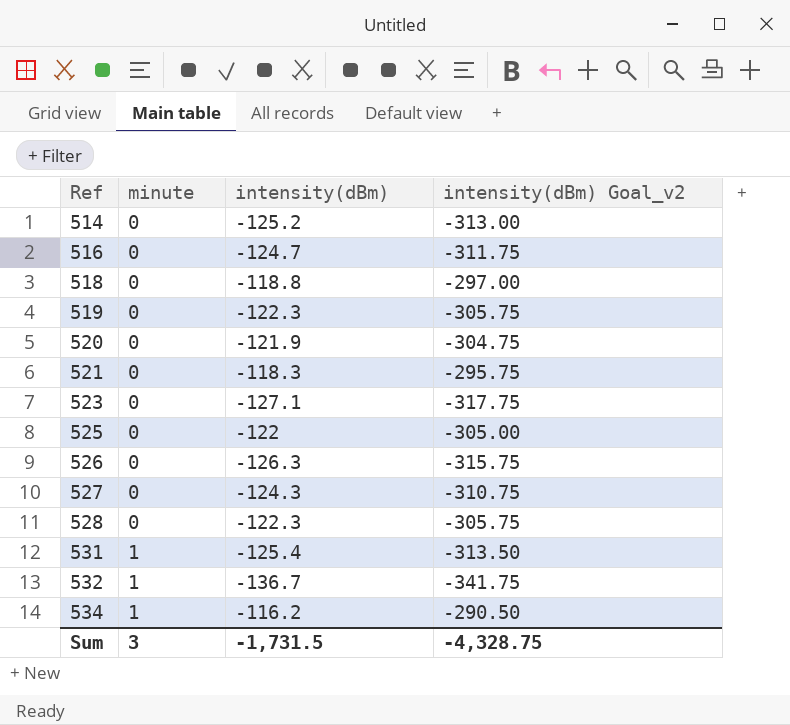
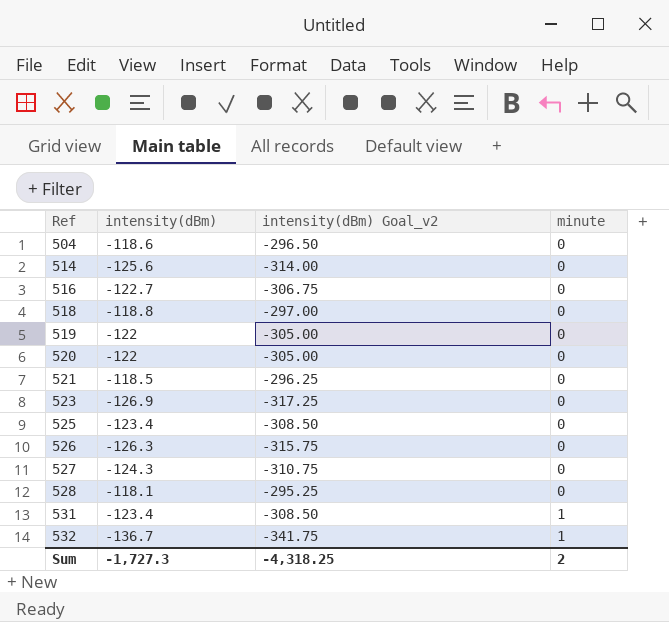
column minute | position: 2 -> 4
row 534: 1 | -116.2 | -290.50 -> none
row 504: none -> -118.6 | -296.50 | 0
514 | intensity(dBm): -125.2 -> -125.6
514 | intensity(dBm) Goal_v2: -313.00 -> -314.00
516 | intensity(dBm): -124.7 -> -122.7
516 | intensity(dBm) Goal_v2: -311.75 -> -306.75
519 | intensity(dBm): -122.3 -> -122
519 | intensity(dBm) Goal_v2: -305.75 -> -305.00
520 | intensity(dBm): -121.9 -> -122
520 | intensity(dBm) Goal_v2: -304.75 -> -305.00
521 | intensity(dBm): -118.3 -> -118.5
521 | intensity(dBm) Goal_v2: -295.75 -> -296.25
523 | intensity(dBm): -127.1 -> -126.9
523 | intensity(dBm) Goal_v2: -317.75 -> -317.25
525 | intensity(dBm): -122 -> -123.4
525 | intensity(dBm) Goal_v2: -305.00 -> -308.50
528 | intensity(dBm): -122.3 -> -118.1
528 | intensity(dBm) Goal_v2: -305.75 -> -295.25
531 | intensity(dBm): -125.4 -> -123.4
531 | intensity(dBm) Goal_v2: -313.50 -> -308.50
Sum | intensity(dBm): -1,731.5 -> -1,727.3
Sum | intensity(dBm) Goal_v2: -4,328.75 -> -4,318.25
Sum | minute: 3 -> 2

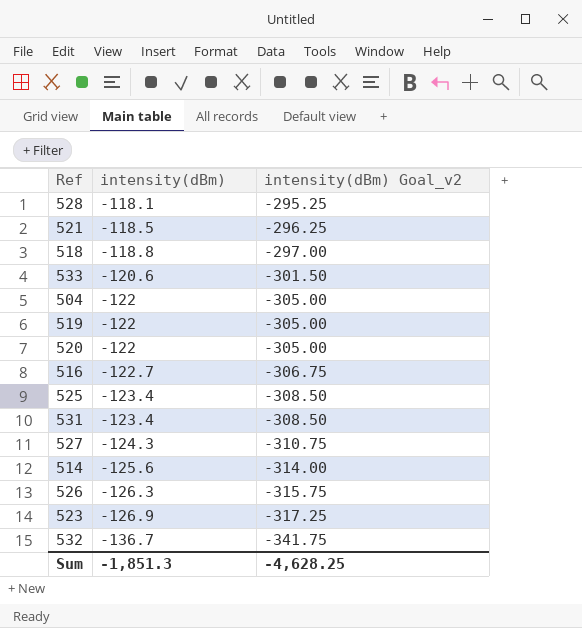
row order: Ref ascending -> intensity(dBm) descending
column minute | position: 4 -> none
row 533: none -> -120.6 | -301.50
504 | intensity(dBm): -118.6 -> -122
504 | intensity(dBm) Goal_v2: -296.50 -> -305.00
Sum | intensity(dBm): -1,727.3 -> -1,851.3
Sum | intensity(dBm) Goal_v2: -4,318.25 -> -4,628.25

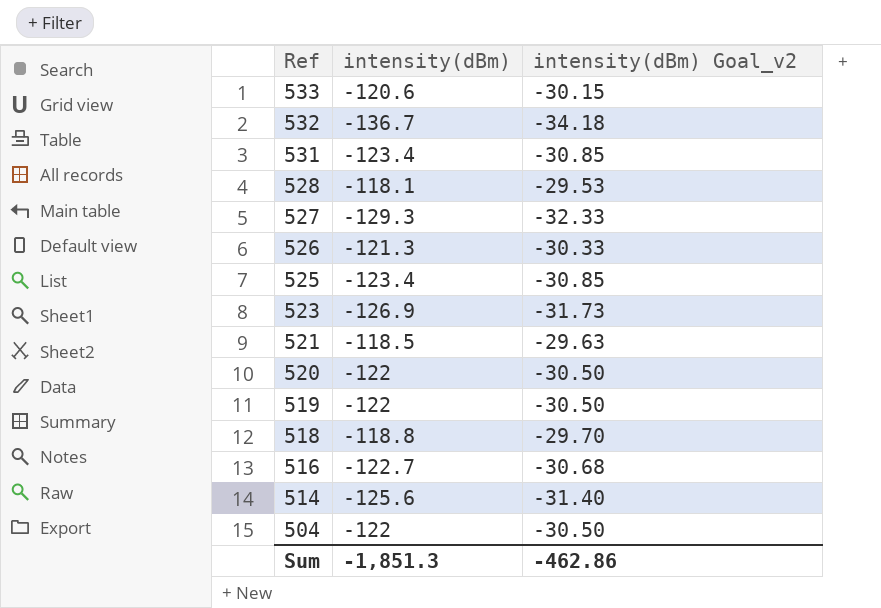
row order: intensity(dBm) descending -> Ref descending
column intensity(dBm) Goal_v2 | formula: [intensity(dBm)] * 2.5 -> [intensity(dBm)] * 0.25
527 | intensity(dBm): -124.3 -> -129.3
526 | intensity(dBm): -126.3 -> -121.3
Sum | intensity(dBm) Goal_v2: -4,628.25 -> -462.86

